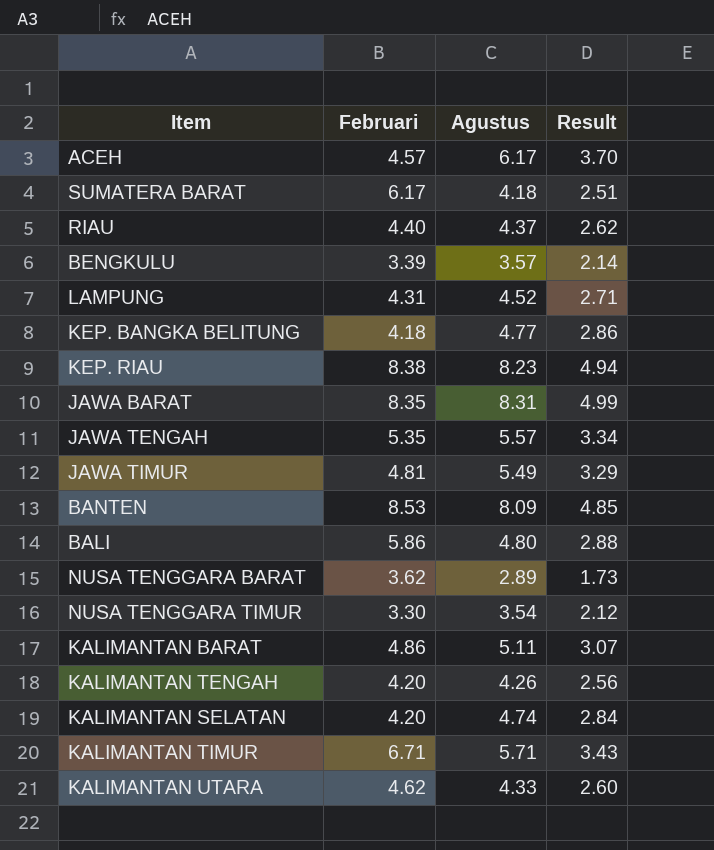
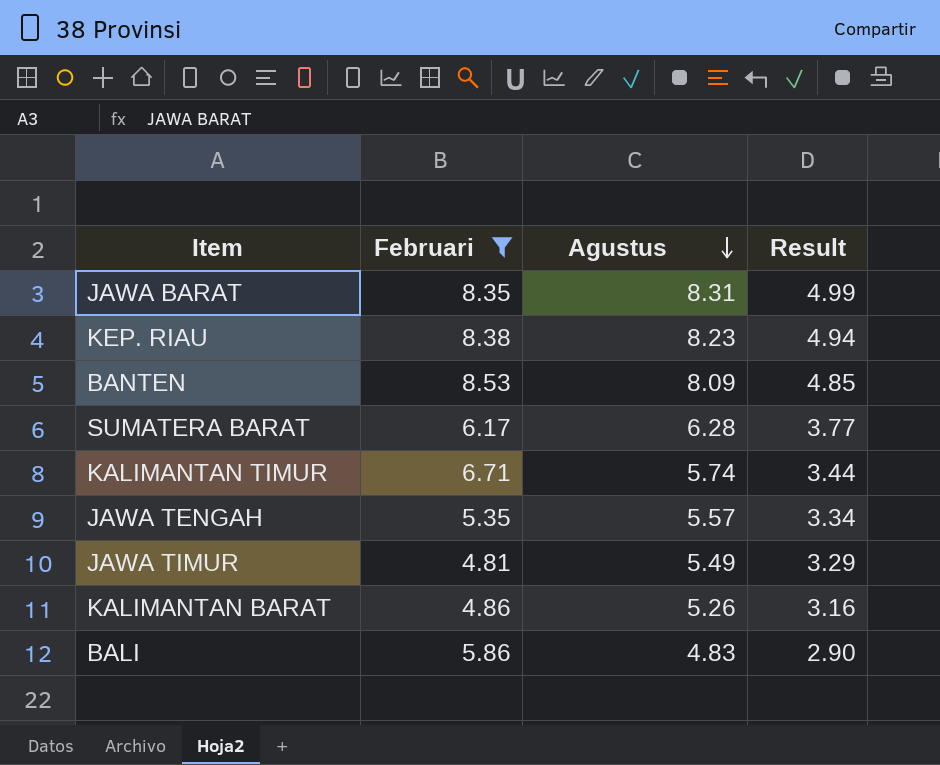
filter: none -> Februari >= 4.81
row order: none -> Agustus descending
SUMATERA BARAT | Agustus: 4.18 -> 6.28
SUMATERA BARAT | Result: 2.51 -> 3.77
KALIMANTAN TIMUR | Agustus: 5.71 -> 5.74
KALIMANTAN TIMUR | Result: 3.43 -> 3.44
KALIMANTAN BARAT | Agustus: 5.11 -> 5.26
KALIMANTAN BARAT | Result: 3.07 -> 3.16
BALI | Agustus: 4.80 -> 4.83
BALI | Result: 2.88 -> 2.90

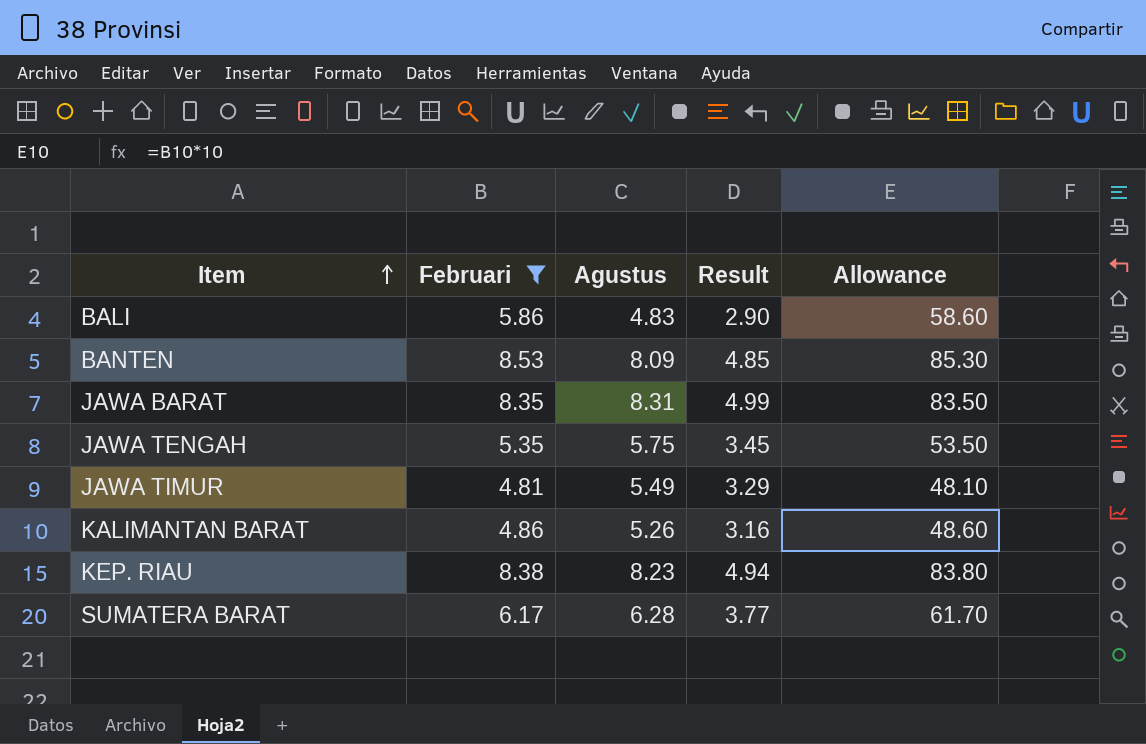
row order: Agustus descending -> Item ascending
column Allowance | formula: none -> [Februari] * 10
row KALIMANTAN TIMUR: 6.71 | 5.74 | 3.44 -> none
JAWA TENGAH | Agustus: 5.57 -> 5.75
JAWA TENGAH | Result: 3.34 -> 3.45

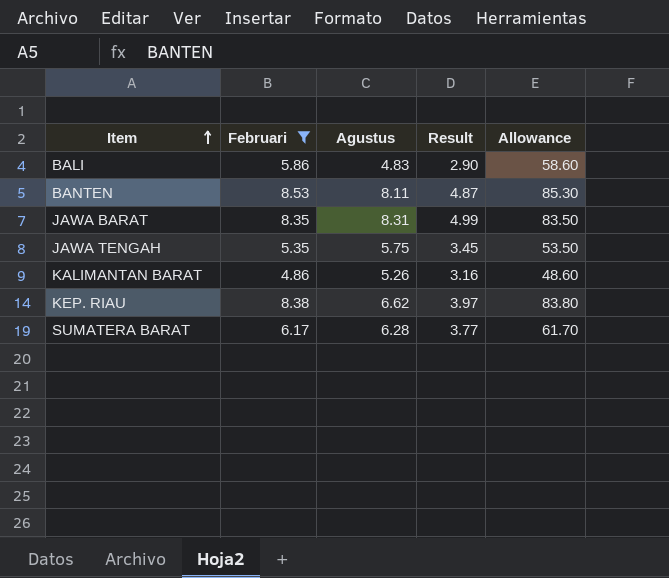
row JAWA TIMUR: 4.81 | 5.49 | 3.29 | 48.10 -> none
BANTEN | Agustus: 8.09 -> 8.11
BANTEN | Result: 4.85 -> 4.87
KEP. RIAU | Agustus: 8.23 -> 6.62
KEP. RIAU | Result: 4.94 -> 3.97

